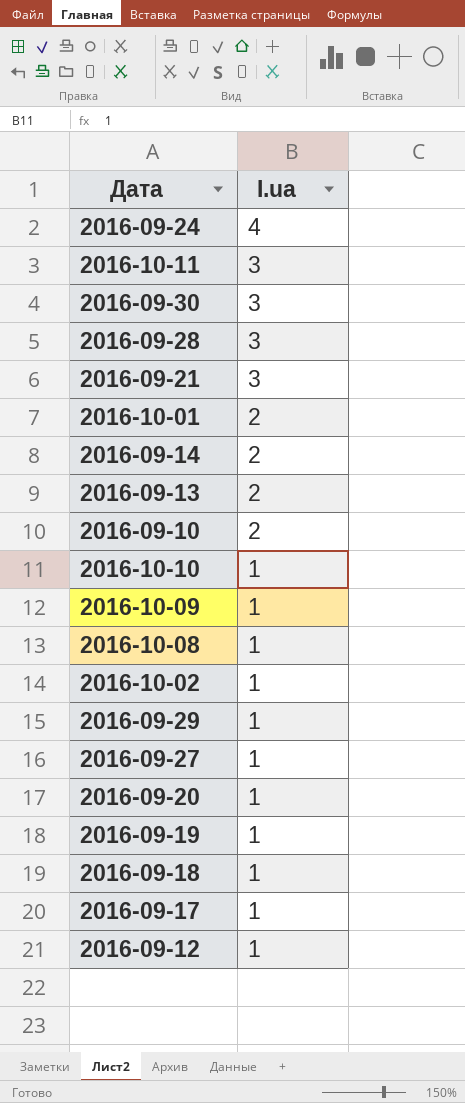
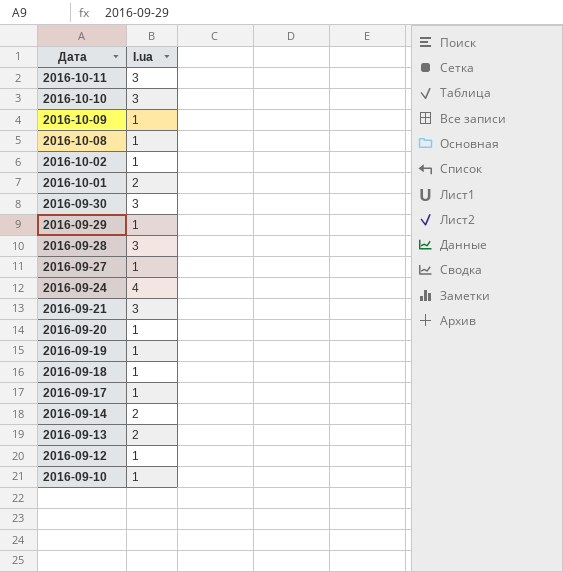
row order: I.ua descending -> Дата descending
2016-10-10 | I.ua: 1 -> 3
2016-09-10 | I.ua: 2 -> 1

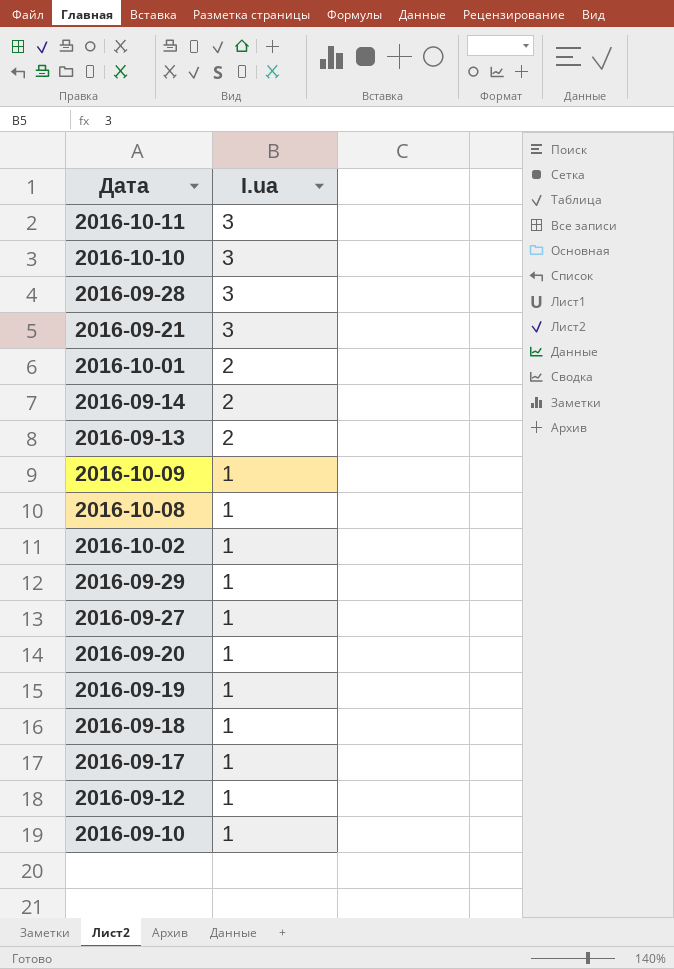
row order: Дата descending -> I.ua descending
row 2016-09-30: 3 -> none
row 2016-09-24: 4 -> none

